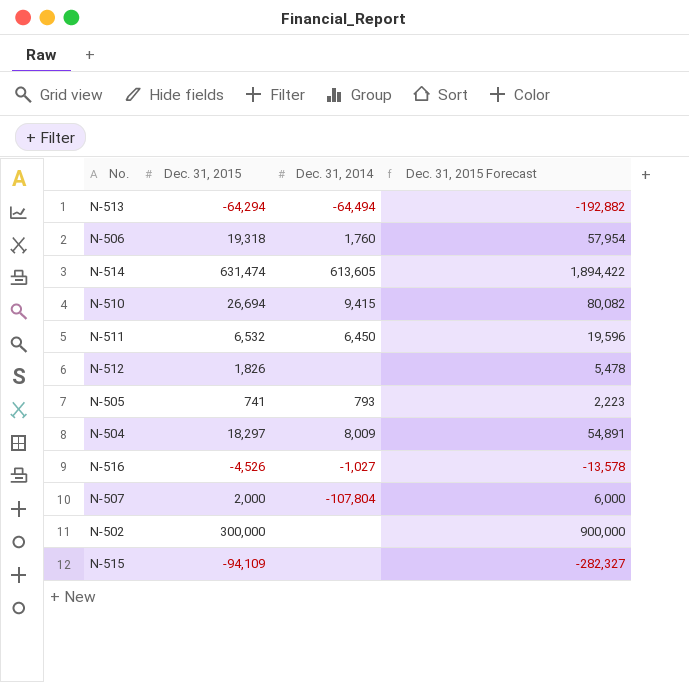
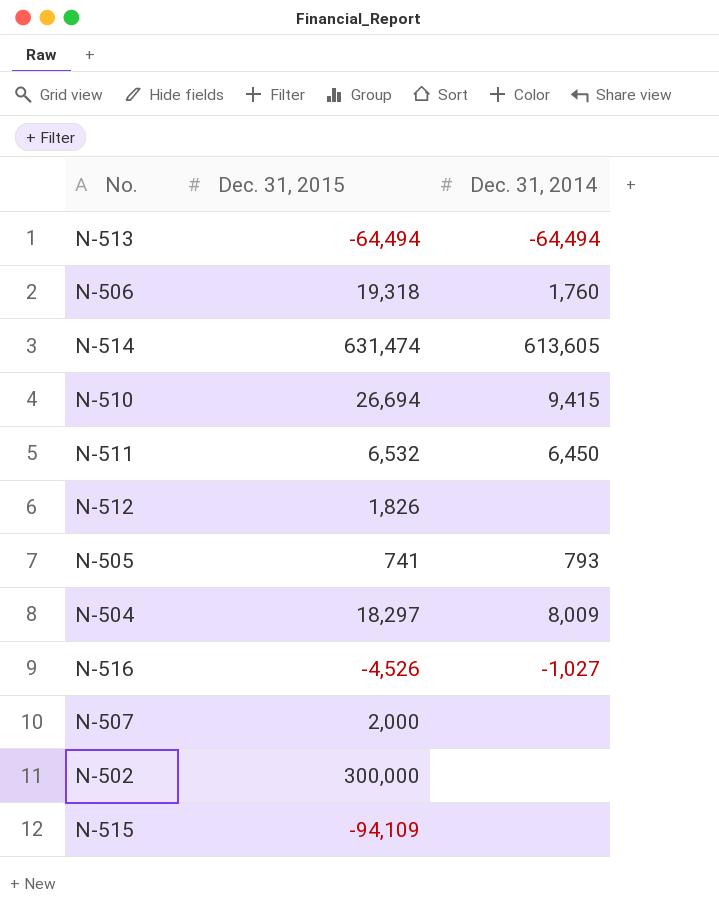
column Dec. 31, 2015 Forecast | formula: [Dec. 31, 2015] * 3 -> none
N-513 | Dec. 31, 2015: -64,294 -> -64,494
N-507 | Dec. 31, 2014: -107,804 -> none

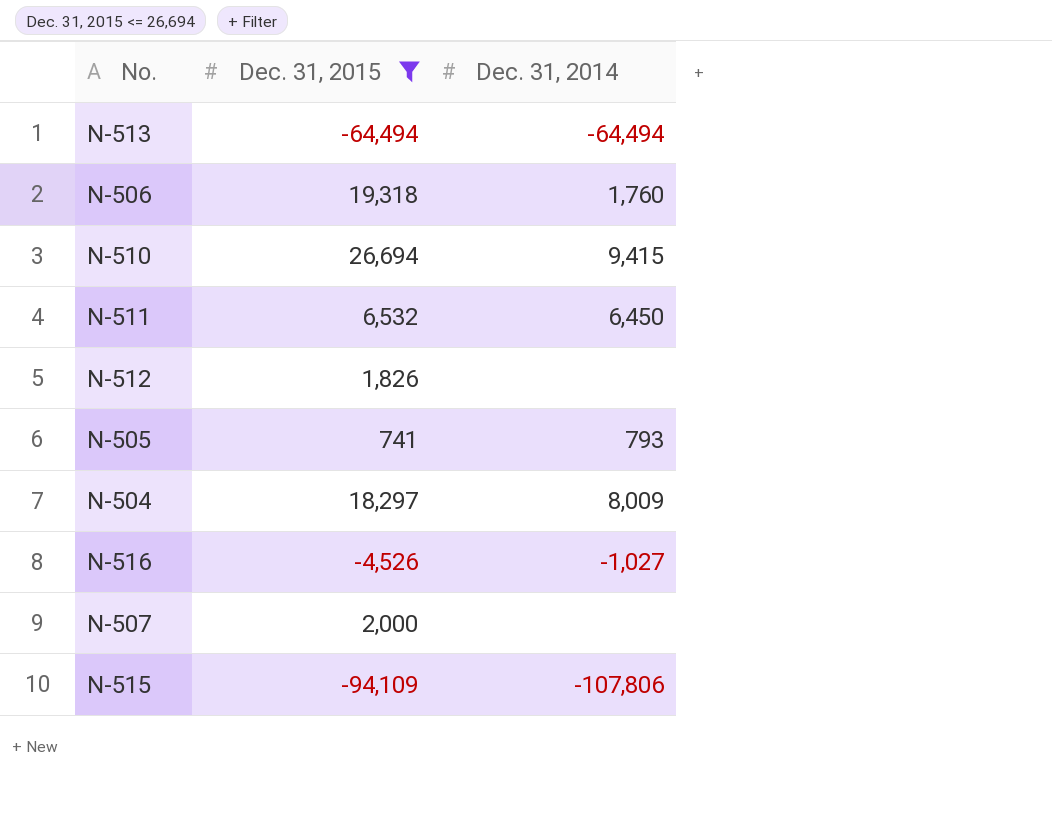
filter: none -> Dec. 31, 2015 <= 26,694
N-515 | Dec. 31, 2014: none -> -107,806

